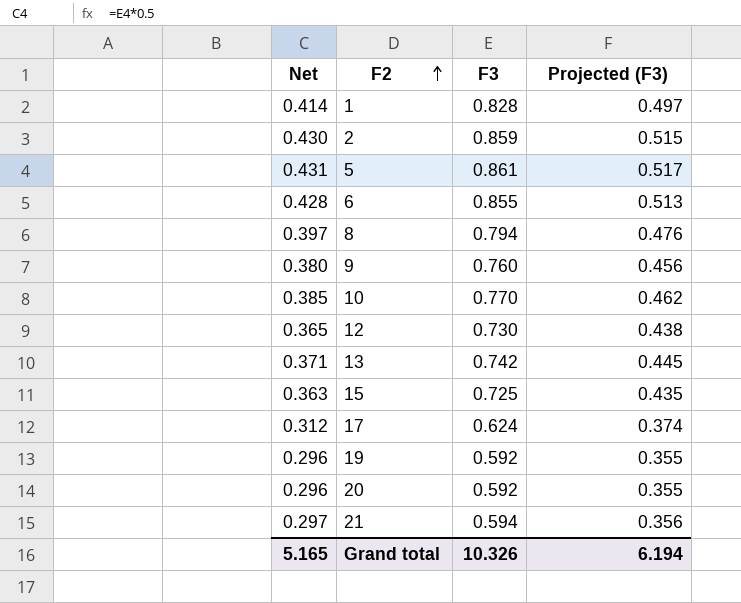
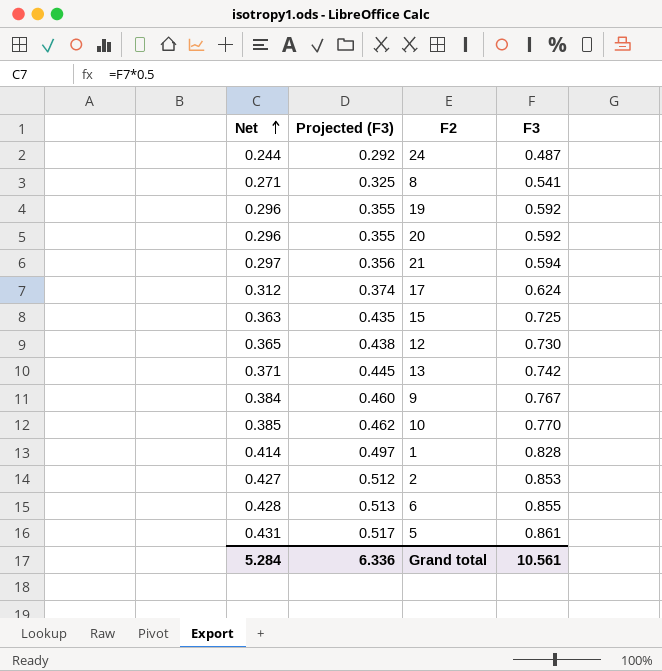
row order: F2 ascending -> Net ascending
column Projected (F3) | position: 4 -> 2
row 24: none -> 0.244 | 0.292 | 0.487
8 | Net: 0.397 -> 0.271
8 | Projected (F3): 0.476 -> 0.325
8 | F3: 0.794 -> 0.541
9 | Net: 0.380 -> 0.384
9 | Projected (F3): 0.456 -> 0.460
9 | F3: 0.760 -> 0.767
2 | Net: 0.430 -> 0.427
2 | Projected (F3): 0.515 -> 0.512
2 | F3: 0.859 -> 0.853
Grand total | Net: 5.165 -> 5.284
Grand total | Projected (F3): 6.194 -> 6.336
Grand total | F3: 10.326 -> 10.561

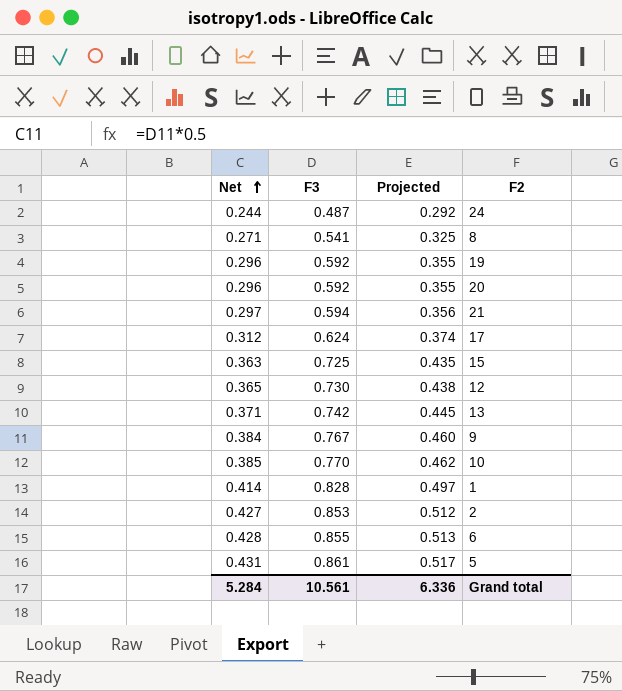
column F3 | position: 4 -> 2
column name: Projected (F3) -> Projected

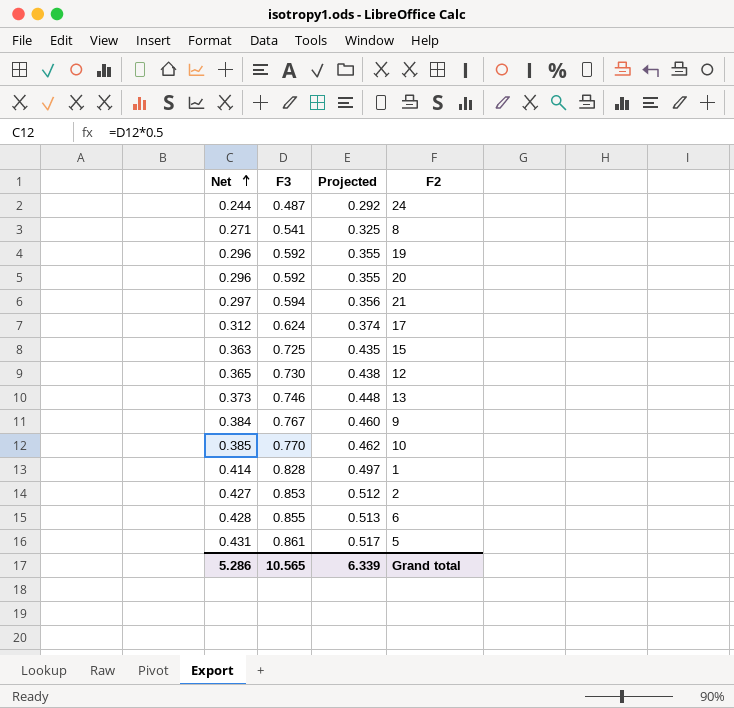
13 | Net: 0.371 -> 0.373
13 | F3: 0.742 -> 0.746
13 | Projected: 0.445 -> 0.448
Grand total | Net: 5.284 -> 5.286
Grand total | F3: 10.561 -> 10.565
Grand total | Projected: 6.336 -> 6.339

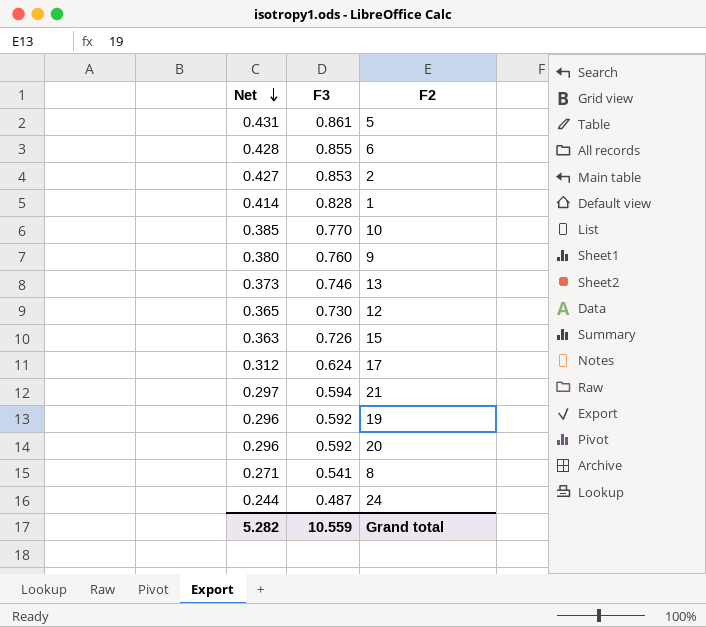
row order: Net ascending -> Net descending
column Projected | formula: [F3] * 0.6 -> none
9 | Net: 0.384 -> 0.380
9 | F3: 0.767 -> 0.760
15 | F3: 0.725 -> 0.726
Grand total | Net: 5.286 -> 5.282
Grand total | F3: 10.565 -> 10.559

